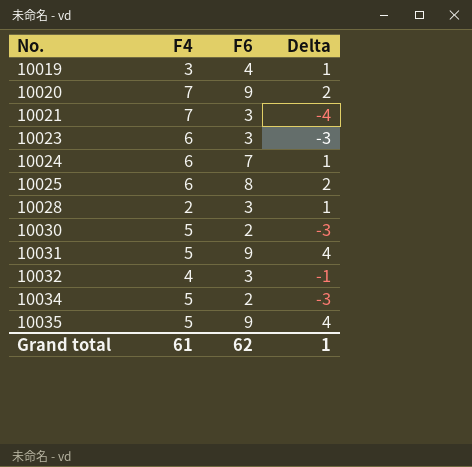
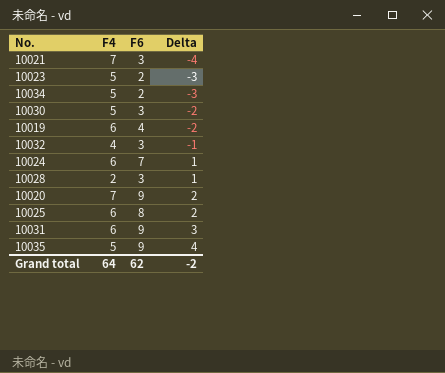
row order: No. ascending -> Delta ascending
10023 | F4: 6 -> 5
10023 | F6: 3 -> 2
10030 | F6: 2 -> 3
10030 | Delta: -3 -> -2
10019 | F4: 3 -> 6
10019 | Delta: 1 -> -2
10031 | F4: 5 -> 6
10031 | Delta: 4 -> 3
Grand total | F4: 61 -> 64
Grand total | Delta: 1 -> -2

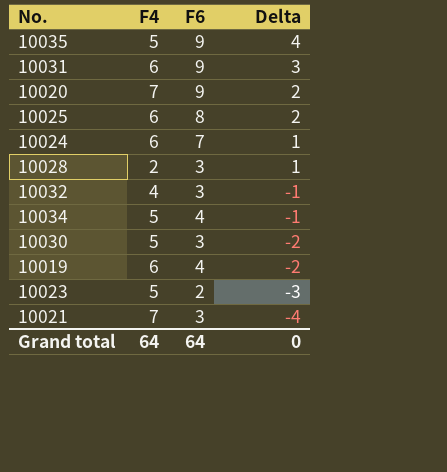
row order: Delta ascending -> Delta descending
10034 | F6: 2 -> 4
10034 | Delta: -3 -> -1
Grand total | F6: 62 -> 64
Grand total | Delta: -2 -> 0

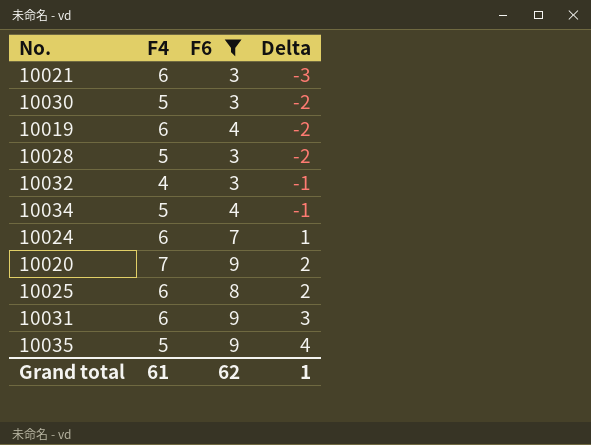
filter: none -> F6 != 2
row order: Delta descending -> Delta ascending
10021 | F4: 7 -> 6
10021 | Delta: -4 -> -3
10028 | F4: 2 -> 5
10028 | Delta: 1 -> -2
Grand total | F4: 64 -> 61
Grand total | F6: 64 -> 62
Grand total | Delta: 0 -> 1

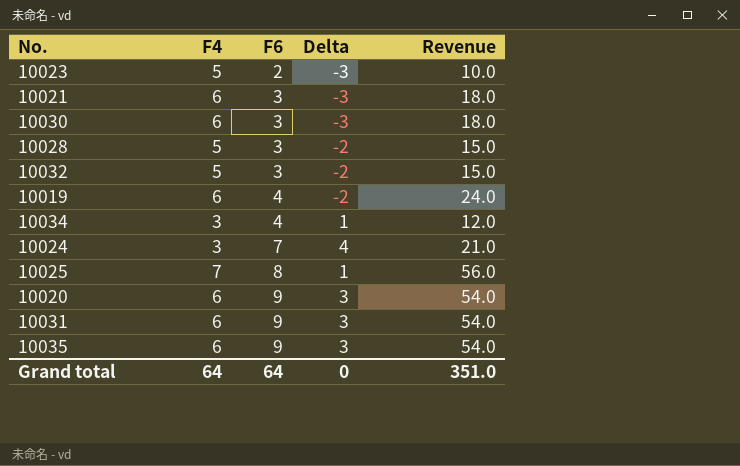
filter: F6 != 2 -> none
row order: Delta ascending -> F6 ascending
column Revenue | formula: none -> [F4] * [F6]
10030 | F4: 5 -> 6
10030 | Delta: -2 -> -3
10032 | F4: 4 -> 5
10032 | Delta: -1 -> -2
10034 | F4: 5 -> 3
10034 | Delta: -1 -> 1
10024 | F4: 6 -> 3
10024 | Delta: 1 -> 4
10025 | F4: 6 -> 7
10025 | Delta: 2 -> 1
10020 | F4: 7 -> 6
10020 | Delta: 2 -> 3
10035 | F4: 5 -> 6
10035 | Delta: 4 -> 3
Grand total | F4: 61 -> 64
Grand total | F6: 62 -> 64
Grand total | Delta: 1 -> 0

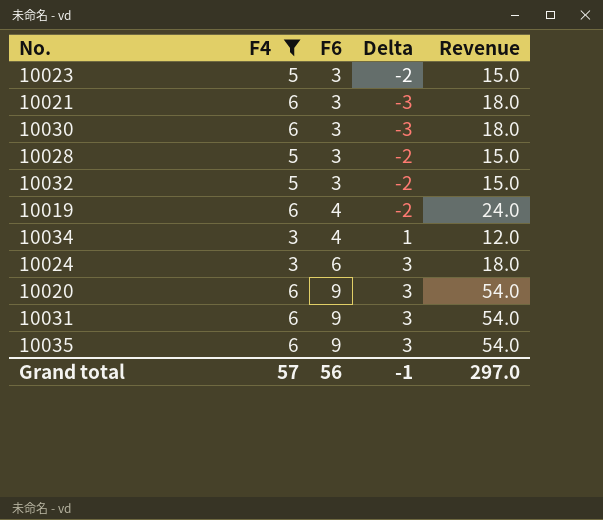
filter: none -> F4 != 7
10023 | F6: 2 -> 3
10023 | Delta: -3 -> -2
10023 | Revenue: 10.0 -> 15.0
10024 | F6: 7 -> 6
10024 | Delta: 4 -> 3
10024 | Revenue: 21.0 -> 18.0
Grand total | F4: 64 -> 57
Grand total | F6: 64 -> 56
Grand total | Delta: 0 -> -1
Grand total | Revenue: 351.0 -> 297.0

